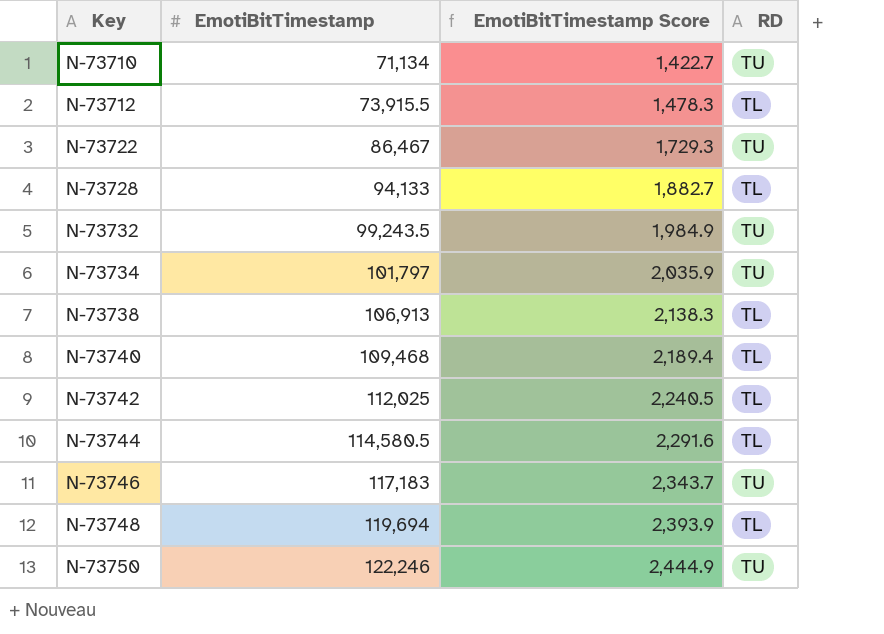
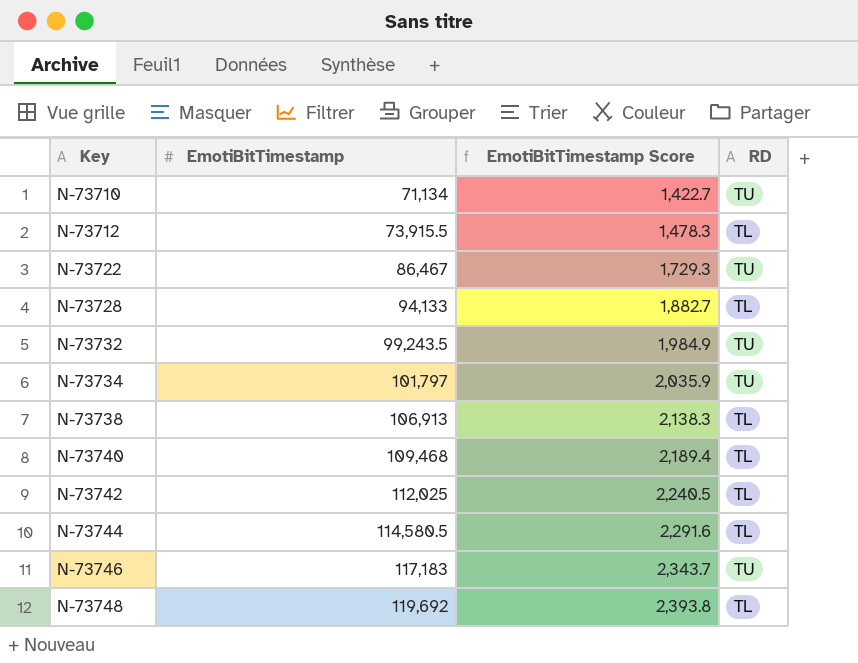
row N-73750: 122,246 | 2,444.9 | TU -> none
N-73748 | EmotiBitTimestamp: 119,694 -> 119,692
N-73748 | EmotiBitTimestamp Score: 2,393.9 -> 2,393.8

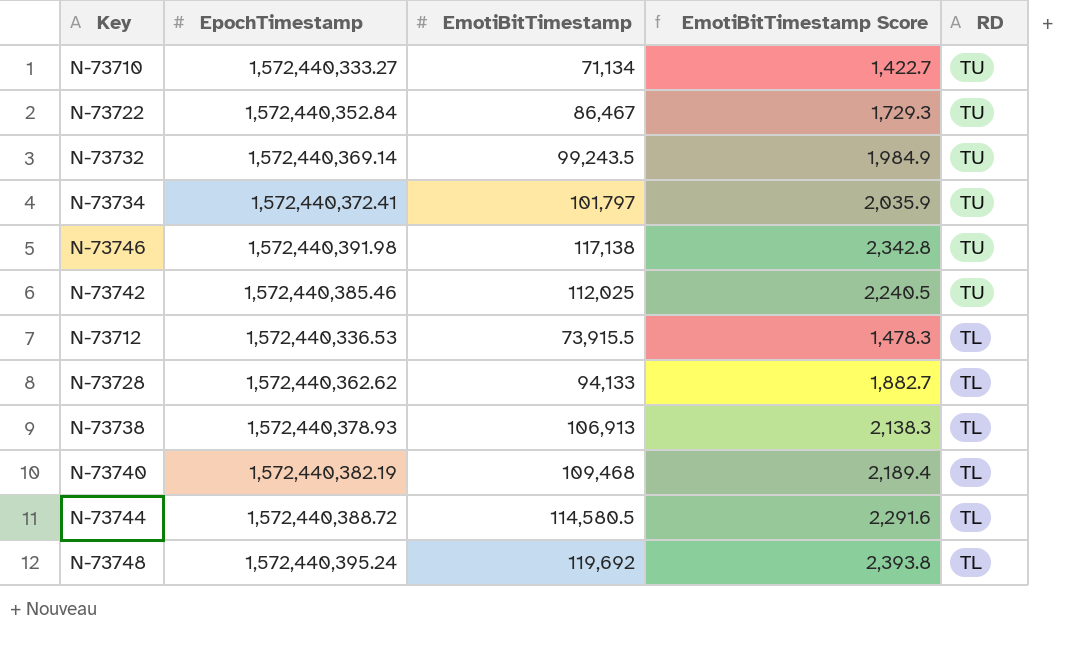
row order: Key ascending -> RD descending
column EpochTimestamp | position: none -> 2
N-73746 | EmotiBitTimestamp: 117,183 -> 117,138
N-73746 | EmotiBitTimestamp Score: 2,343.7 -> 2,342.8
N-73742 | RD: TL -> TU

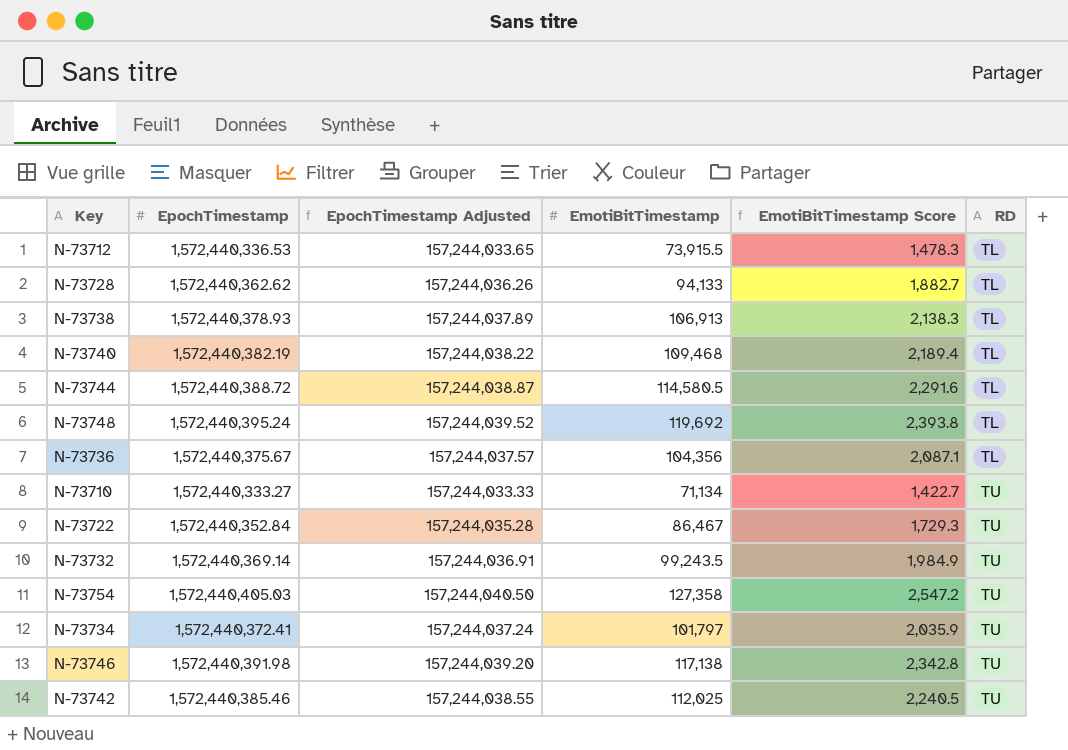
row order: RD descending -> RD ascending
column EpochTimestamp Adjusted | formula: none -> [EpochTimestamp] * 0.1
row N-73736: none -> 1,572,440,375.67 | 157,244,037.57 | 104,356 | 2,087.1 | TL
row N-73754: none -> 1,572,440,405.03 | 157,244,040.50 | 127,358 | 2,547.2 | TU

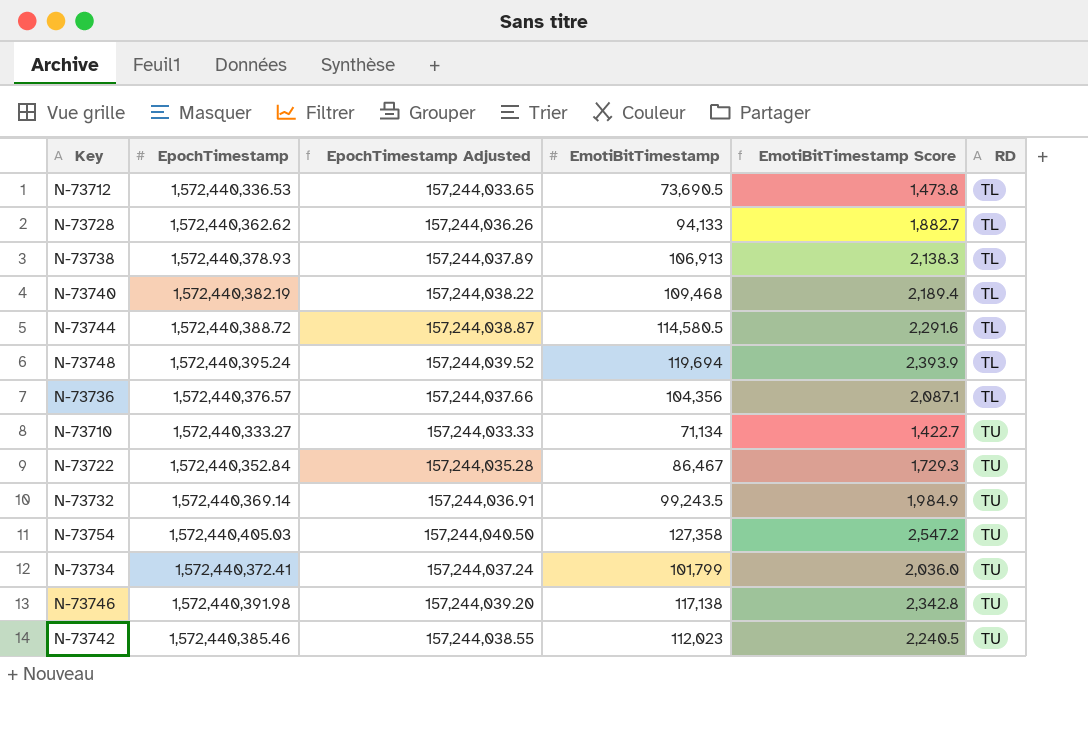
N-73712 | EmotiBitTimestamp: 73,915.5 -> 73,690.5
N-73712 | EmotiBitTimestamp Score: 1,478.3 -> 1,473.8
N-73748 | EmotiBitTimestamp: 119,692 -> 119,694
N-73748 | EmotiBitTimestamp Score: 2,393.8 -> 2,393.9
N-73736 | EpochTimestamp: 1,572,440,375.67 -> 1,572,440,376.57
N-73736 | EpochTimestamp Adjusted: 157,244,037.57 -> 157,244,037.66
N-73734 | EmotiBitTimestamp: 101,797 -> 101,799
N-73734 | EmotiBitTimestamp Score: 2,035.9 -> 2,036.0
N-73742 | EmotiBitTimestamp: 112,025 -> 112,023

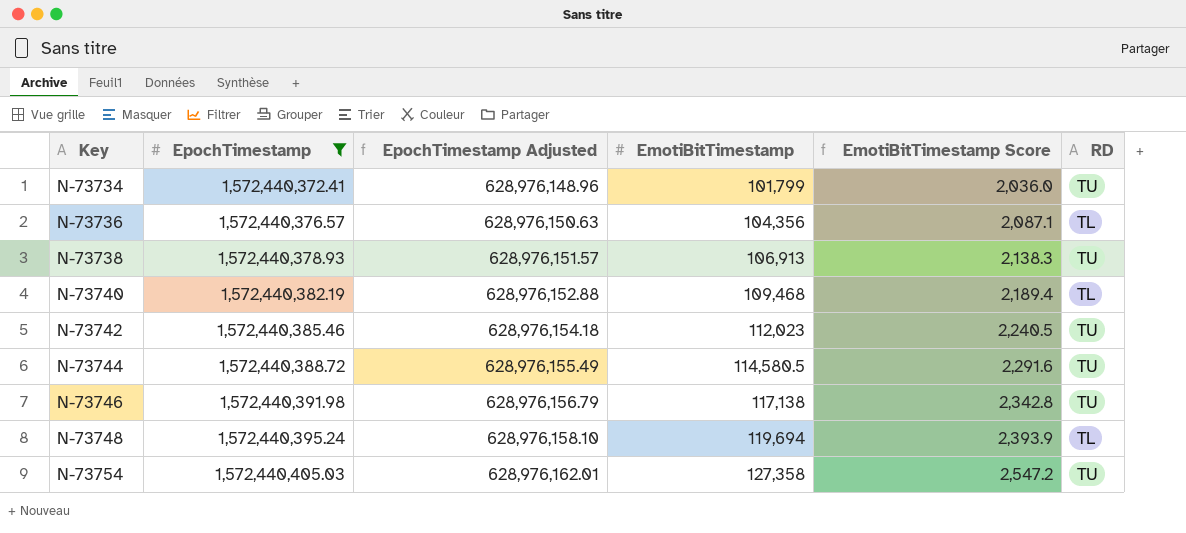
filter: none -> EpochTimestamp >= 1,572,440,372.41
row order: RD ascending -> Key ascending
column EpochTimestamp Adjusted | formula: [EpochTimestamp] * 0.1 -> [EpochTimestamp] * 0.4
N-73738 | RD: TL -> TU
N-73744 | RD: TL -> TU

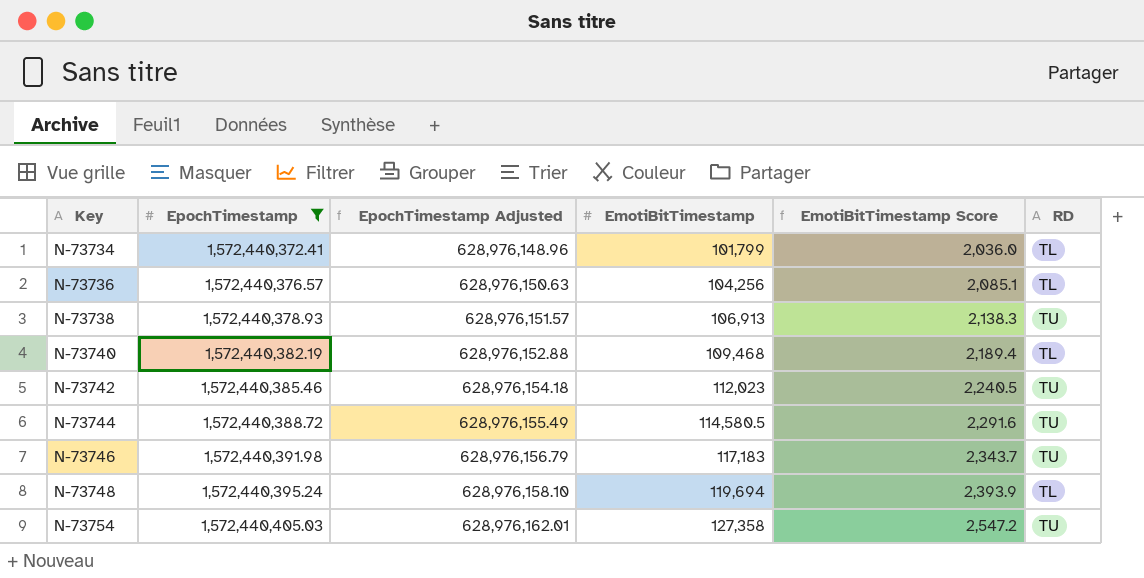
N-73734 | RD: TU -> TL
N-73736 | EmotiBitTimestamp: 104,356 -> 104,256
N-73736 | EmotiBitTimestamp Score: 2,087.1 -> 2,085.1
N-73746 | EmotiBitTimestamp: 117,138 -> 117,183
N-73746 | EmotiBitTimestamp Score: 2,342.8 -> 2,343.7

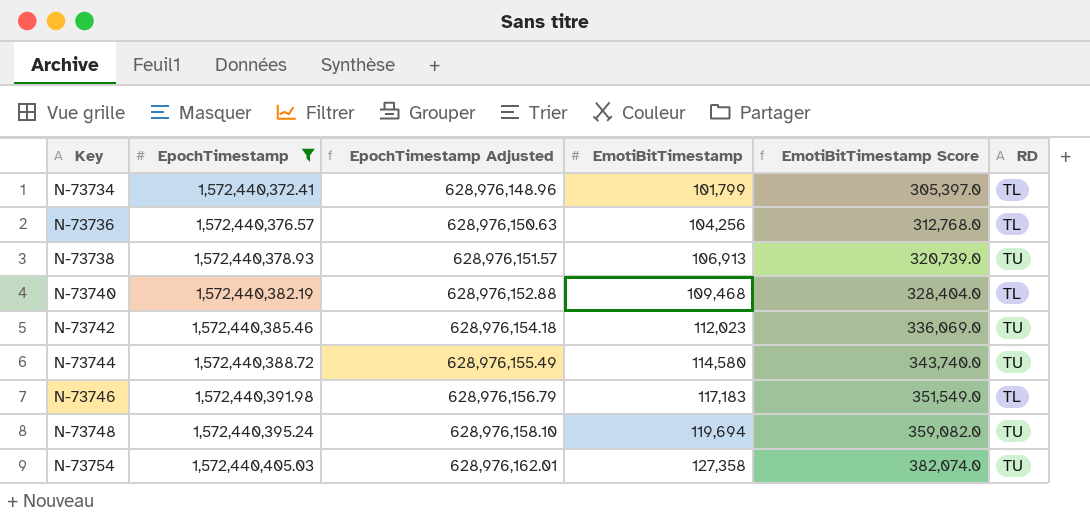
column EmotiBitTimestamp Score | formula: [EmotiBitTimestamp] * 0.02 -> [EmotiBitTimestamp] * 3
N-73744 | EmotiBitTimestamp: 114,580.5 -> 114,580
N-73746 | RD: TU -> TL
N-73748 | RD: TL -> TU

